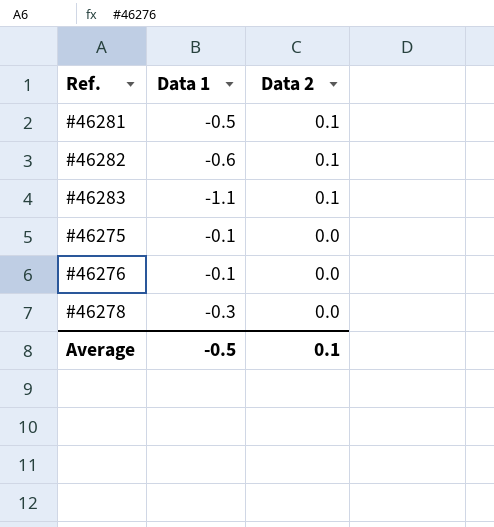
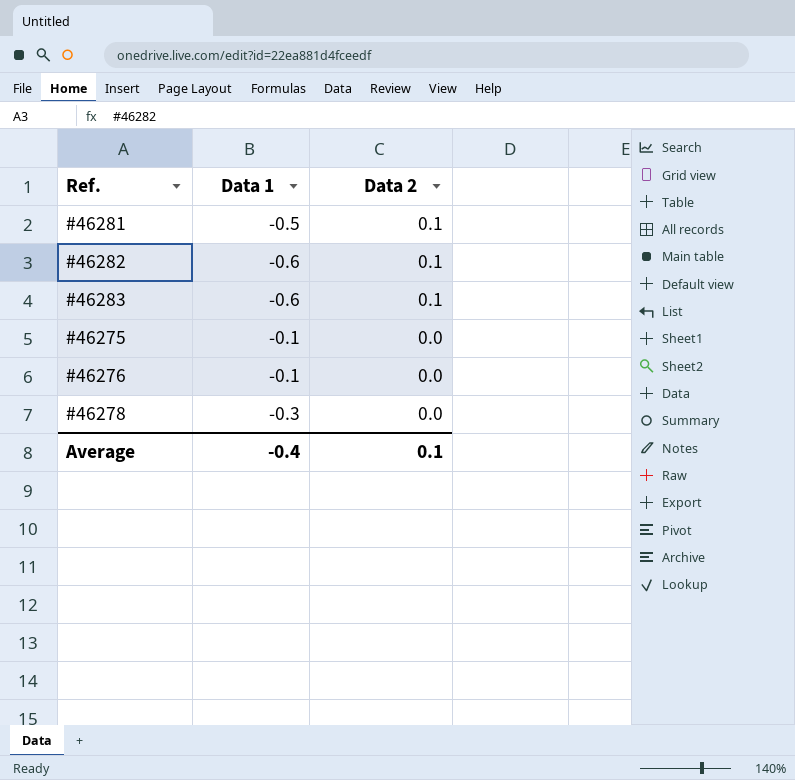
#46283 | Data 1: -1.1 -> -0.6
Average | Data 1: -0.5 -> -0.4

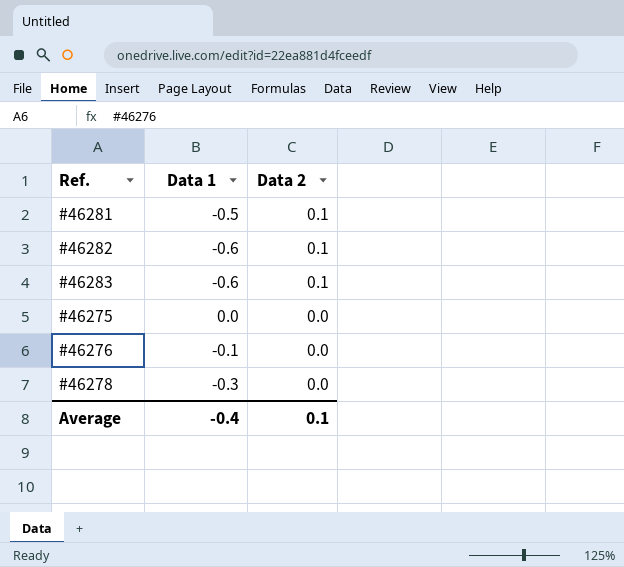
#46275 | Data 1: -0.1 -> 0.0

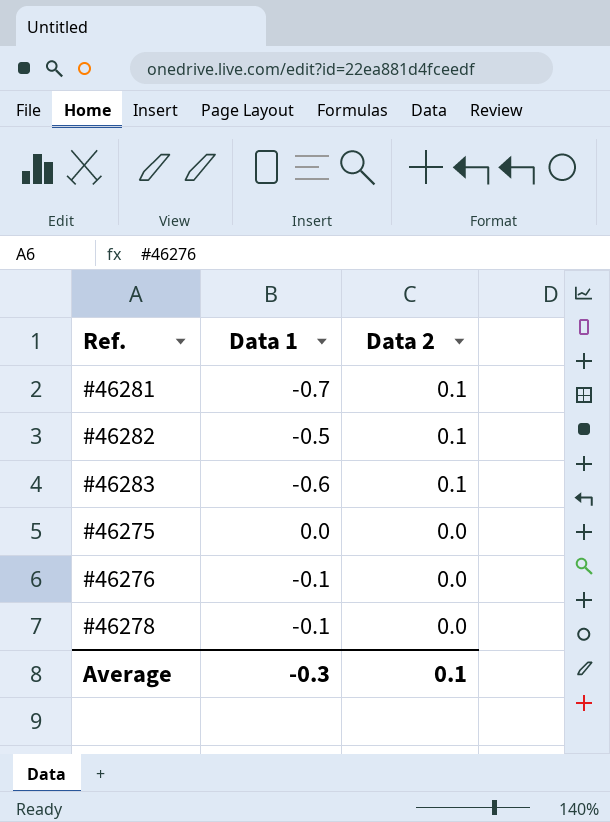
#46281 | Data 1: -0.5 -> -0.7
#46282 | Data 1: -0.6 -> -0.5
#46278 | Data 1: -0.3 -> -0.1
Average | Data 1: -0.4 -> -0.3

